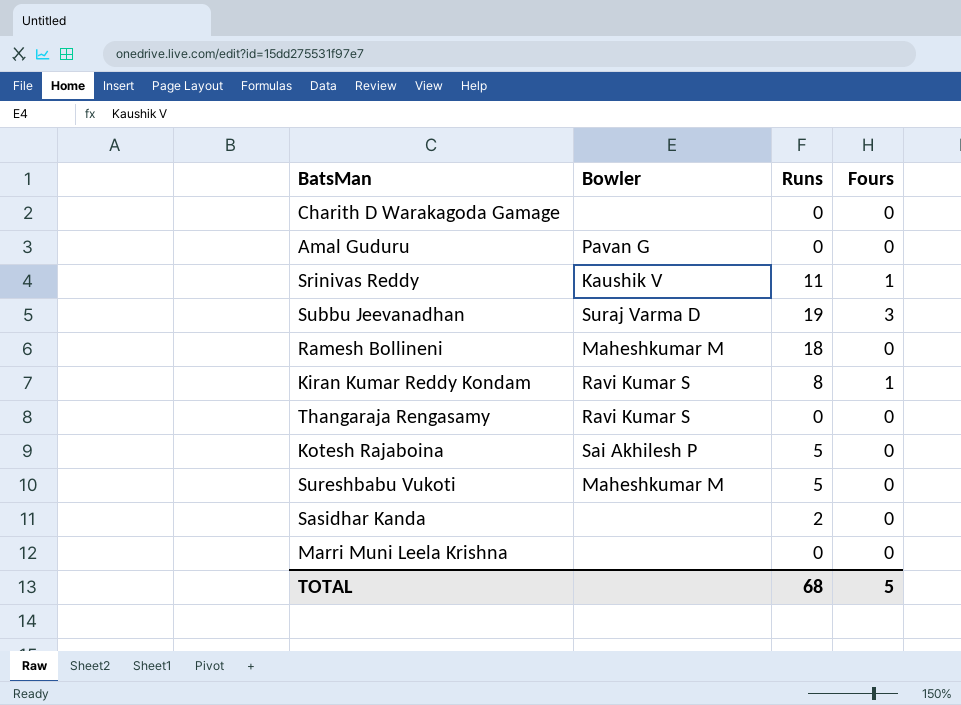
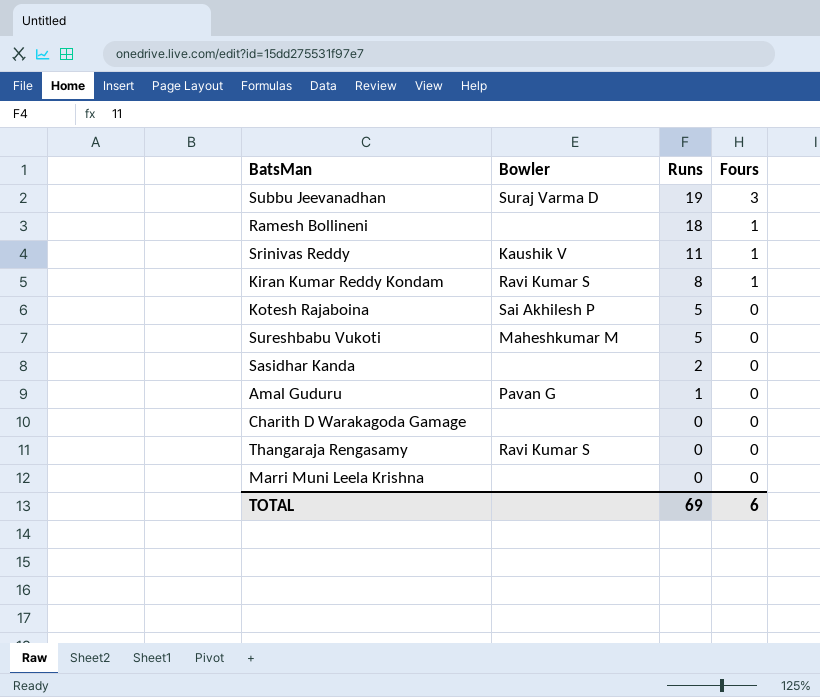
row order: none -> Runs descending
Ramesh Bollineni | Bowler: Maheshkumar M -> none
Ramesh Bollineni | Fours: 0 -> 1
Amal Guduru | Runs: 0 -> 1
TOTAL | Runs: 68 -> 69
TOTAL | Fours: 5 -> 6

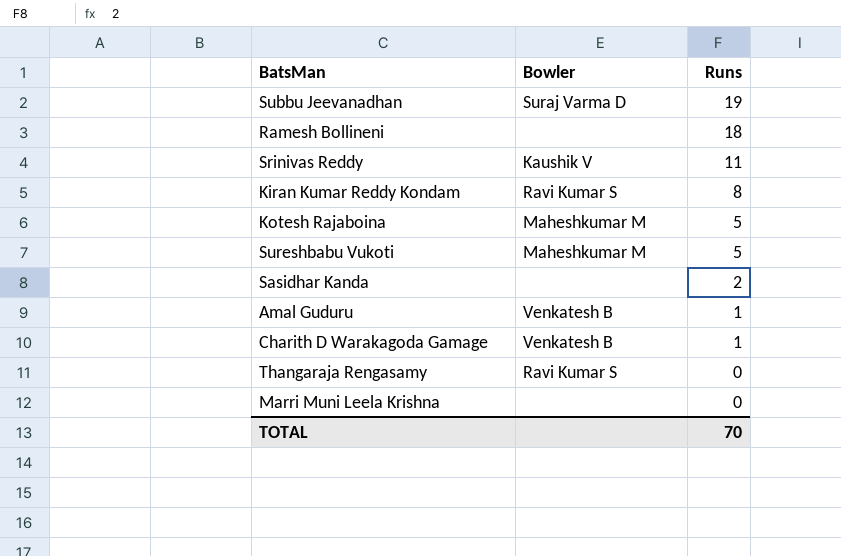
column Fours | position: 4 -> none
Kotesh Rajaboina | Bowler: Sai Akhilesh P -> Maheshkumar M
Amal Guduru | Bowler: Pavan G -> Venkatesh B
Charith D Warakagoda Gamage | Bowler: none -> Venkatesh B
Charith D Warakagoda Gamage | Runs: 0 -> 1
TOTAL | Runs: 69 -> 70

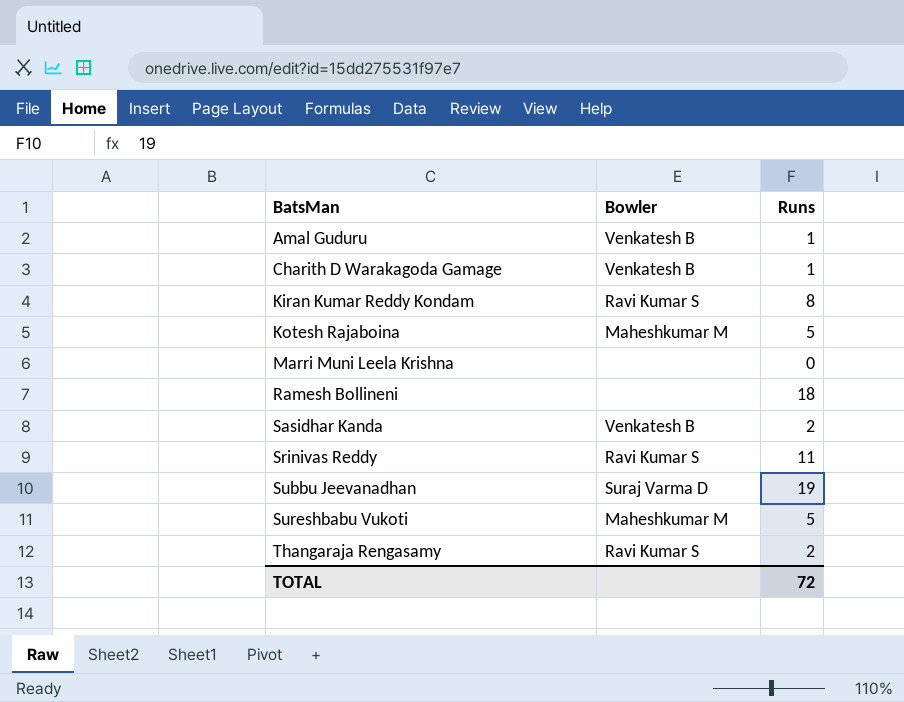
row order: Runs descending -> BatsMan ascending
Sasidhar Kanda | Bowler: none -> Venkatesh B
Srinivas Reddy | Bowler: Kaushik V -> Ravi Kumar S
Thangaraja Rengasamy | Runs: 0 -> 2
TOTAL | Runs: 70 -> 72

